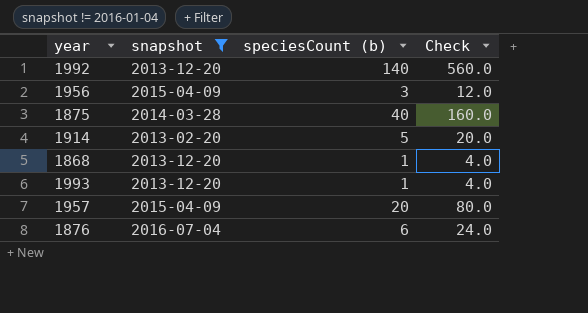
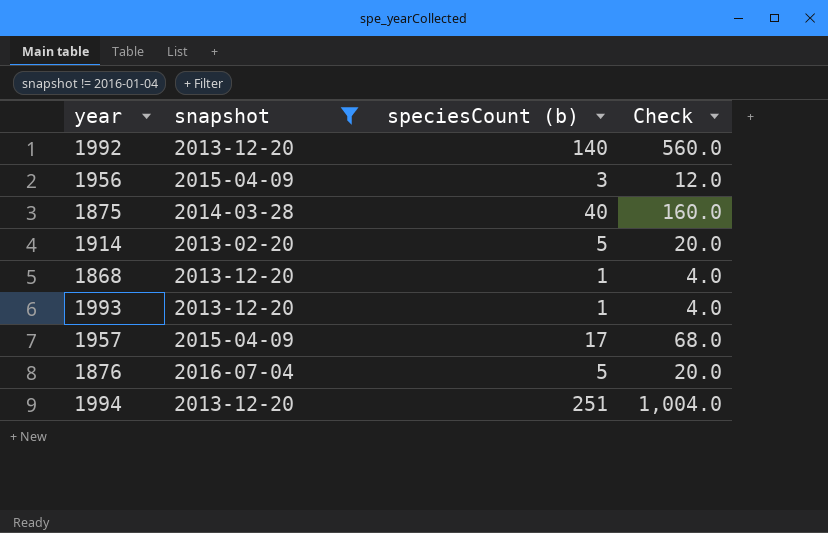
1957 | speciesCount (b): 20 -> 17
1957 | Check: 80.0 -> 68.0
1876 | speciesCount (b): 6 -> 5
1876 | Check: 24.0 -> 20.0
row 1994: none -> 2013-12-20 | 251 | 1,004.0

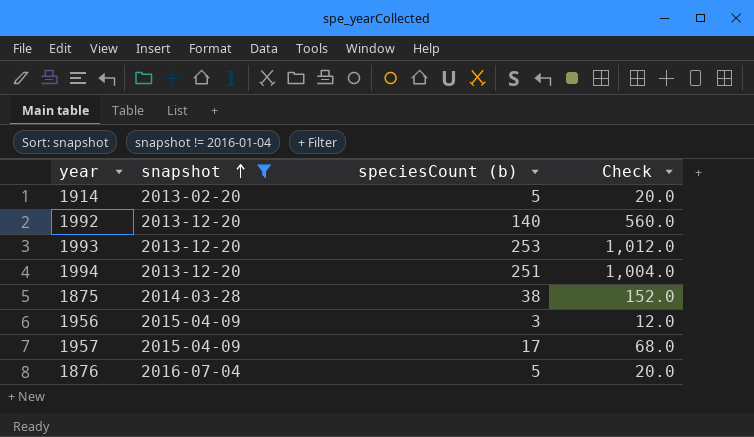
row order: none -> snapshot ascending
row 1868: 2013-12-20 | 1 | 4.0 -> none
1993 | speciesCount (b): 1 -> 253
1993 | Check: 4.0 -> 1,012.0
1875 | speciesCount (b): 40 -> 38
1875 | Check: 160.0 -> 152.0

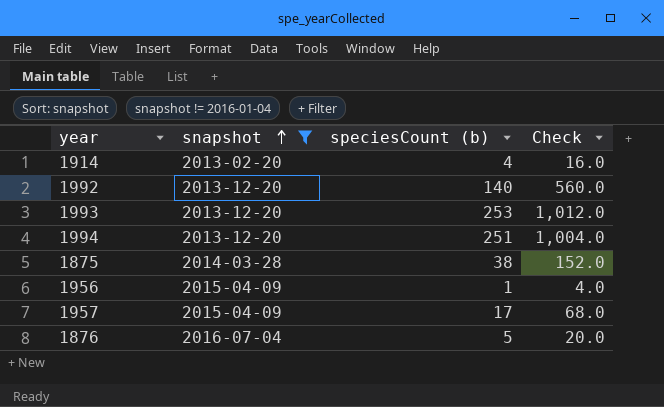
1914 | speciesCount (b): 5 -> 4
1914 | Check: 20.0 -> 16.0
1956 | speciesCount (b): 3 -> 1
1956 | Check: 12.0 -> 4.0

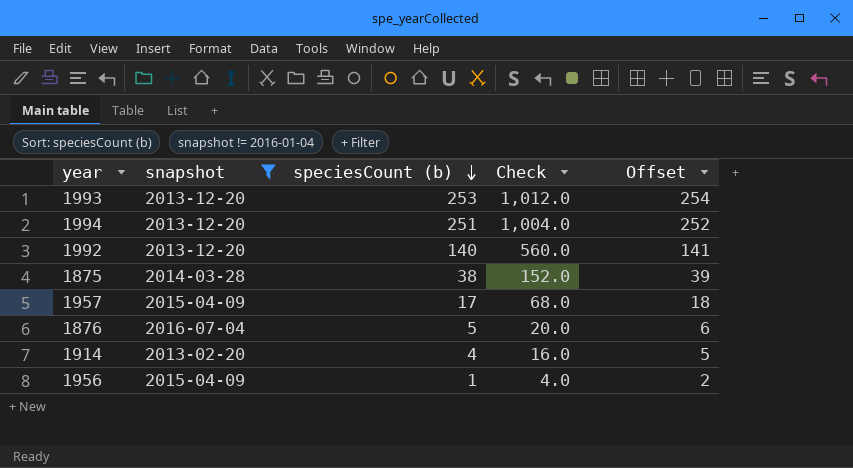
row order: snapshot ascending -> speciesCount (b) descending
column Offset | formula: none -> [speciesCount (b)] + 1

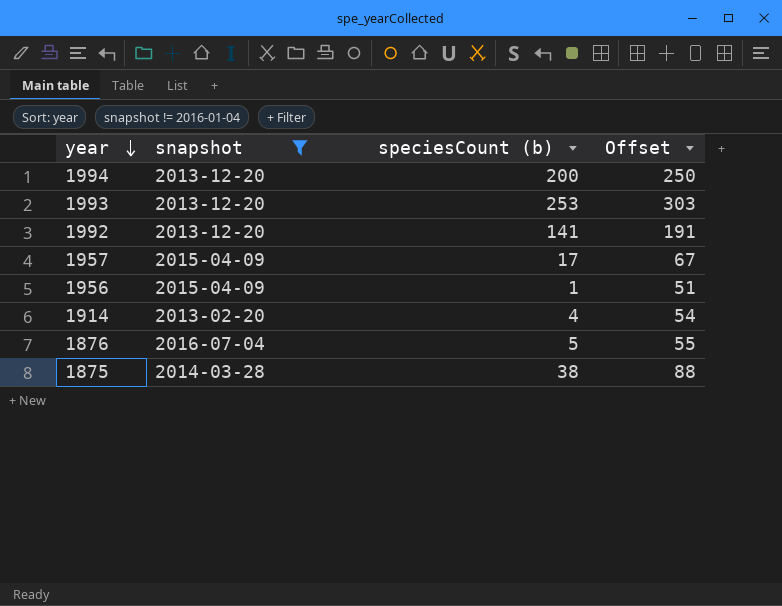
row order: speciesCount (b) descending -> year descending
column Check | formula: [speciesCount (b)] * 4 -> none
column Offset | formula: [speciesCount (b)] + 1 -> [speciesCount (b)] + 50
1994 | speciesCount (b): 251 -> 200
1992 | speciesCount (b): 140 -> 141

